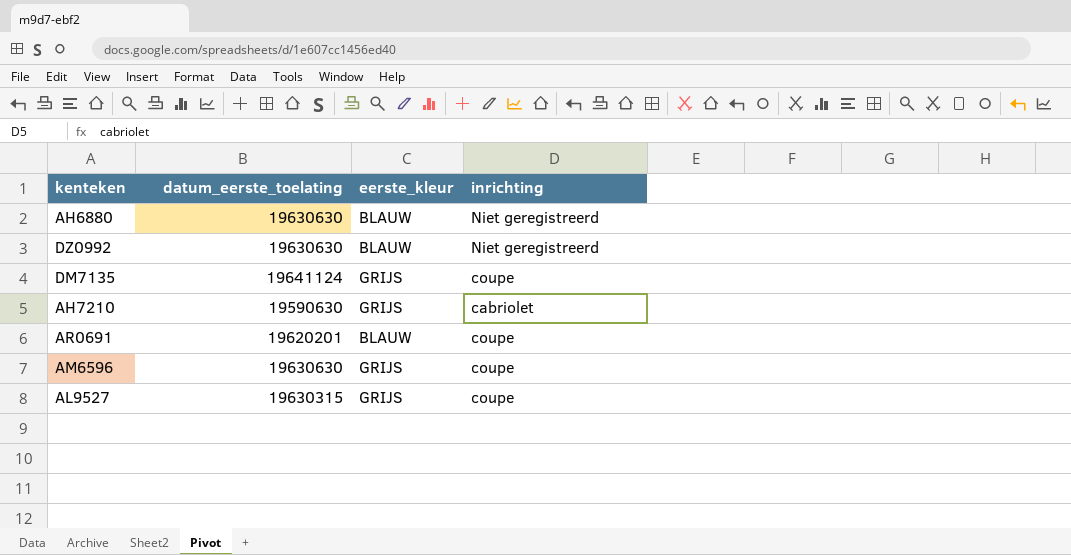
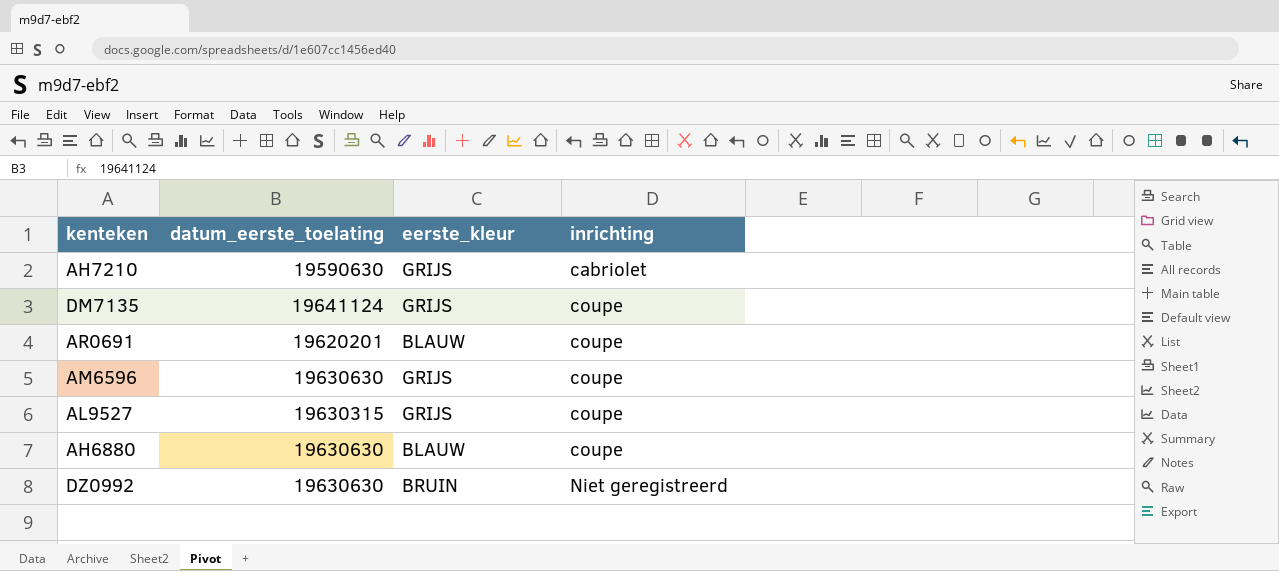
row order: none -> inrichting ascending
AH6880 | inrichting: Niet geregistreerd -> coupe
DZ0992 | eerste_kleur: BLAUW -> BRUIN

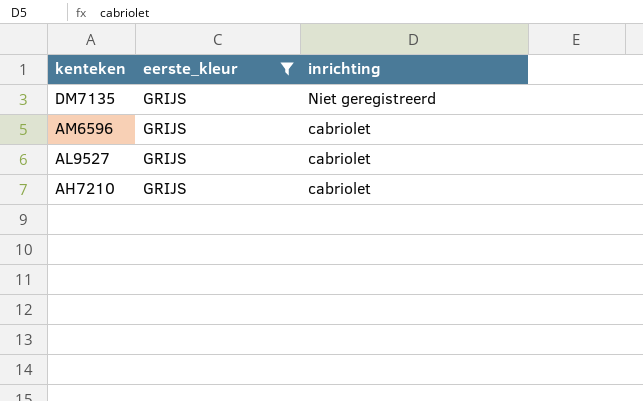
filter: none -> eerste_kleur = GRIJS
row order: inrichting ascending -> kenteken descending
column datum_eerste_toelating | position: 2 -> none
DM7135 | inrichting: coupe -> Niet geregistreerd
AM6596 | inrichting: coupe -> cabriolet
AL9527 | inrichting: coupe -> cabriolet

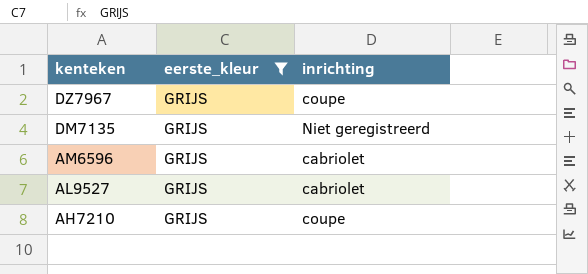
row DZ7967: none -> GRIJS | coupe
AH7210 | inrichting: cabriolet -> coupe

